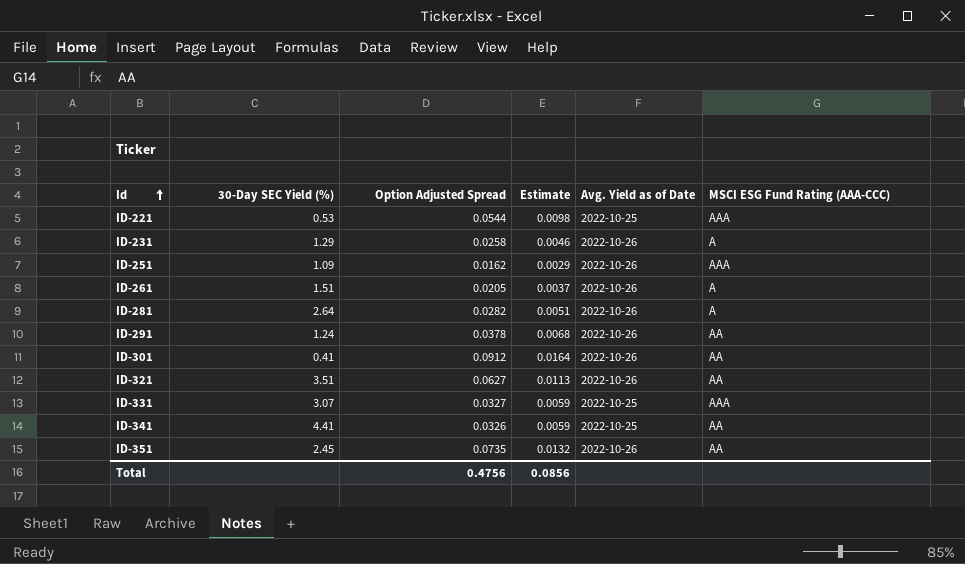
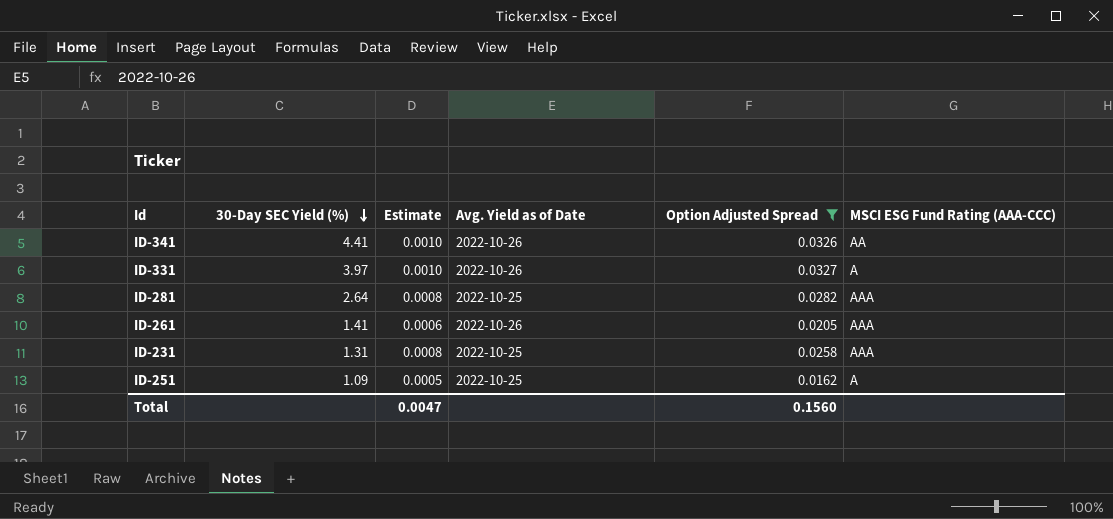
filter: none -> Option Adjusted Spread <= 0.0327
row order: Id ascending -> 30-Day SEC Yield (%) descending
column Estimate | formula: [Option Adjusted Spread] * 0.18 -> [Option Adjusted Spread] * 0.03
column Option Adjusted Spread | position: 3 -> 5
ID-341 | Avg. Yield as of Date: 2022-10-25 -> 2022-10-26
ID-331 | 30-Day SEC Yield (%): 3.07 -> 3.97
ID-331 | Avg. Yield as of Date: 2022-10-25 -> 2022-10-26
ID-331 | MSCI ESG Fund Rating (AAA-CCC): AAA -> A
ID-281 | Avg. Yield as of Date: 2022-10-26 -> 2022-10-25
ID-281 | MSCI ESG Fund Rating (AAA-CCC): A -> AAA
ID-261 | 30-Day SEC Yield (%): 1.51 -> 1.41
ID-261 | MSCI ESG Fund Rating (AAA-CCC): A -> AAA
ID-231 | 30-Day SEC Yield (%): 1.29 -> 1.31
ID-231 | Avg. Yield as of Date: 2022-10-26 -> 2022-10-25
ID-231 | MSCI ESG Fund Rating (AAA-CCC): A -> AAA
ID-251 | Avg. Yield as of Date: 2022-10-26 -> 2022-10-25
ID-251 | MSCI ESG Fund Rating (AAA-CCC): AAA -> A
Total | Estimate: 0.0856 -> 0.0047
Total | Option Adjusted Spread: 0.4756 -> 0.1560

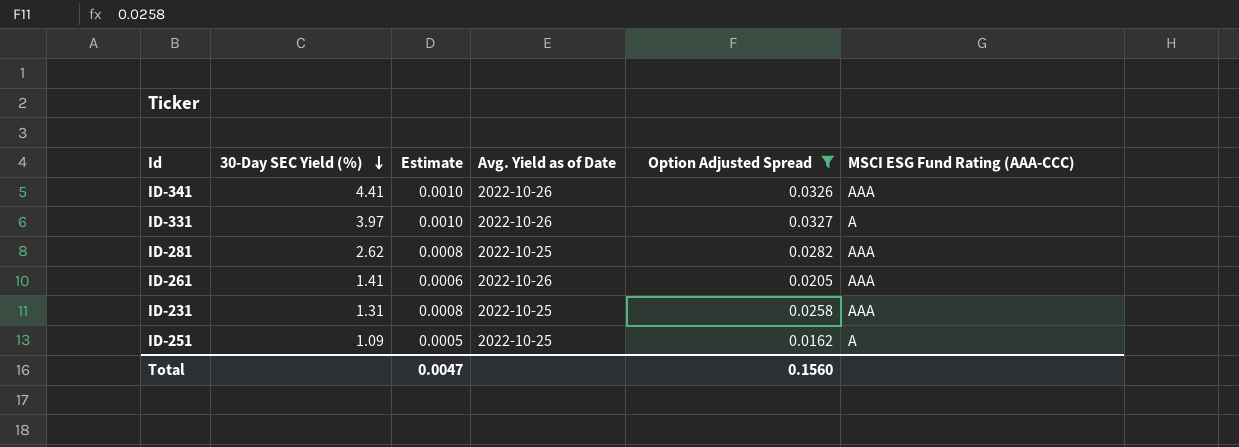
ID-341 | MSCI ESG Fund Rating (AAA-CCC): AA -> AAA
ID-281 | 30-Day SEC Yield (%): 2.64 -> 2.62

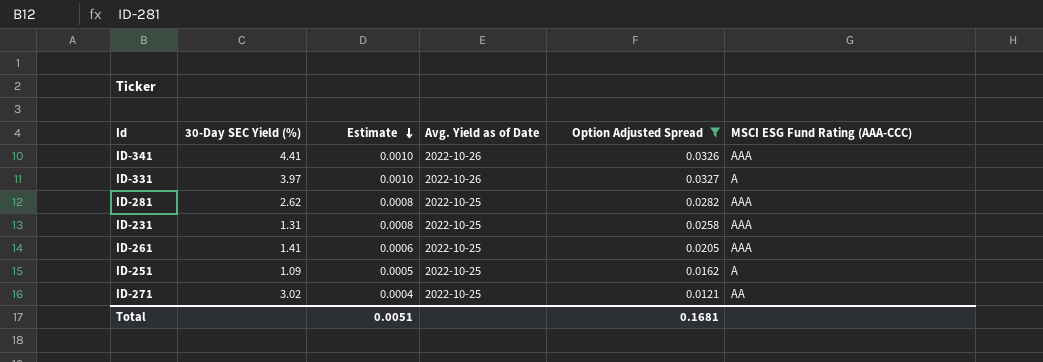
row order: 30-Day SEC Yield (%) descending -> Estimate descending
ID-261 | Avg. Yield as of Date: 2022-10-26 -> 2022-10-25
row ID-271: none -> 3.02 | 0.0004 | 2022-10-25 | 0.0121 | AA
Total | Estimate: 0.0047 -> 0.0051
Total | Option Adjusted Spread: 0.1560 -> 0.1681

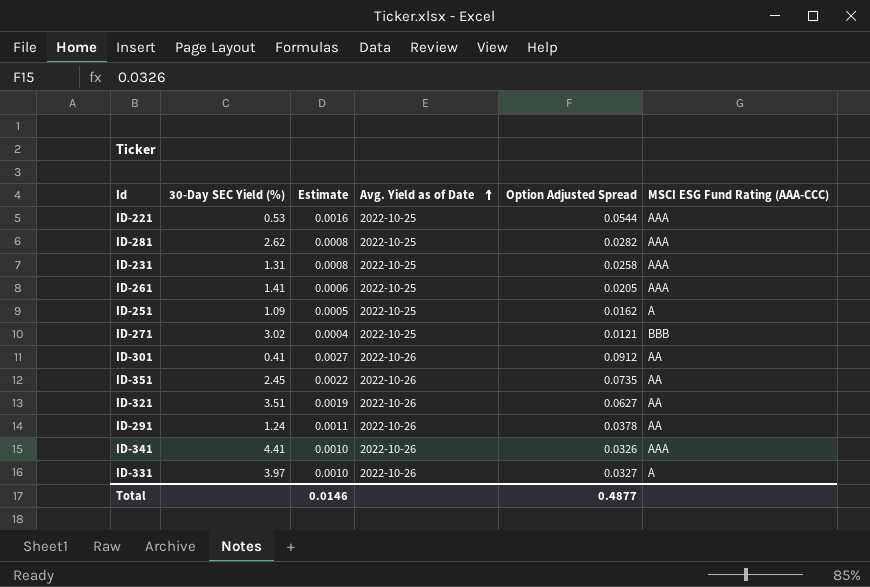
filter: Option Adjusted Spread <= 0.0327 -> none
row order: Estimate descending -> Avg. Yield as of Date ascending
ID-271 | MSCI ESG Fund Rating (AAA-CCC): AA -> BBB
Total | Estimate: 0.0051 -> 0.0146
Total | Option Adjusted Spread: 0.1681 -> 0.4877

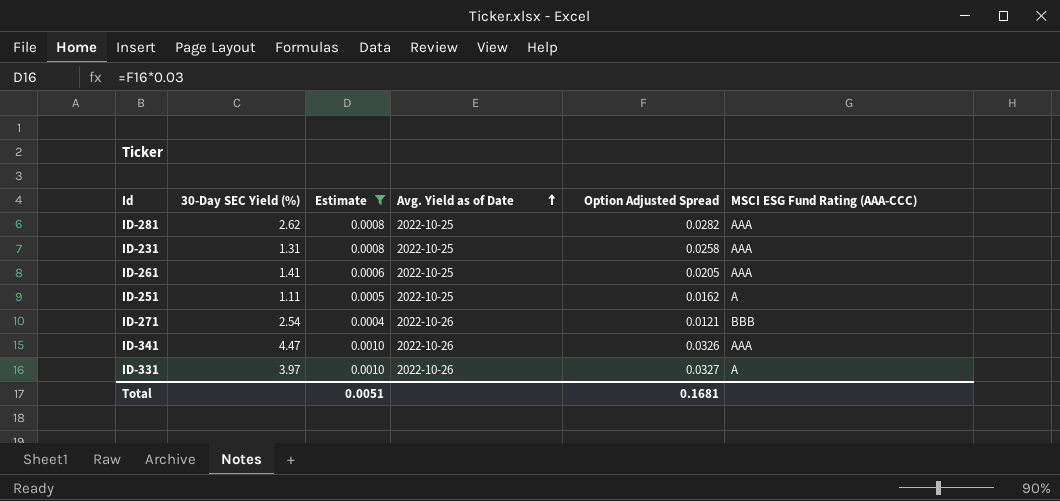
filter: none -> Estimate <= 0.0010
ID-251 | 30-Day SEC Yield (%): 1.09 -> 1.11
ID-271 | 30-Day SEC Yield (%): 3.02 -> 2.54
ID-271 | Avg. Yield as of Date: 2022-10-25 -> 2022-10-26
ID-341 | 30-Day SEC Yield (%): 4.41 -> 4.47
Total | Estimate: 0.0146 -> 0.0051
Total | Option Adjusted Spread: 0.4877 -> 0.1681

